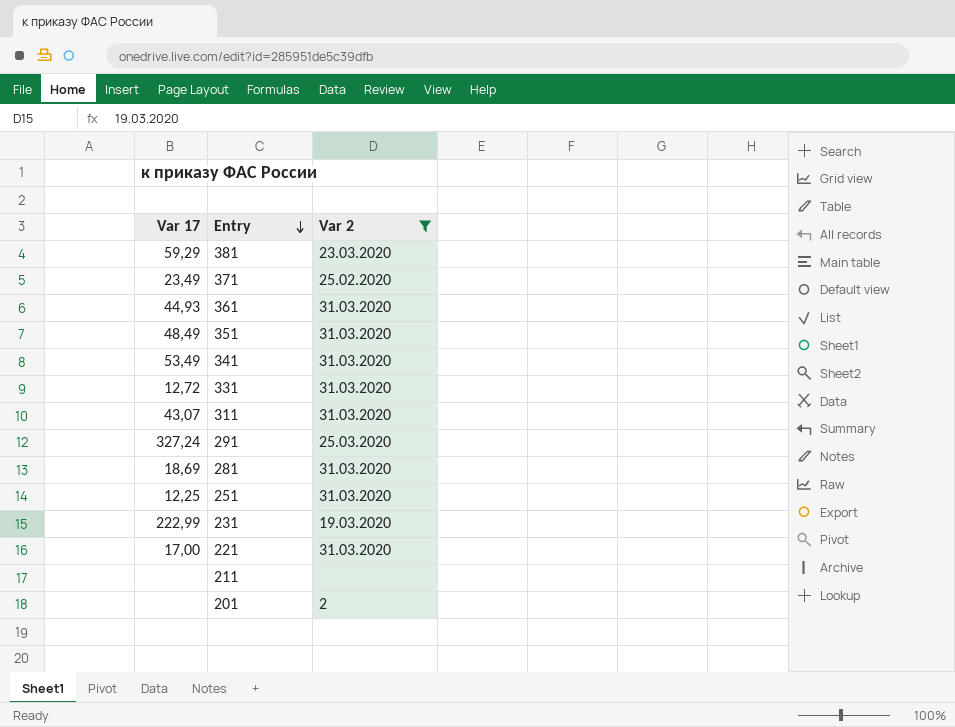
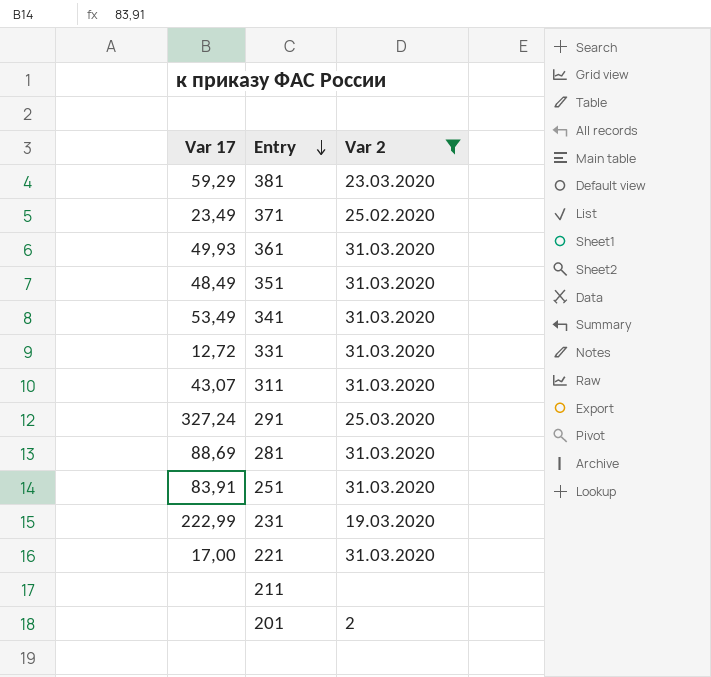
361 | Var 17: 44,93 -> 49,93
281 | Var 17: 18,69 -> 88,69
251 | Var 17: 12,25 -> 83,91

